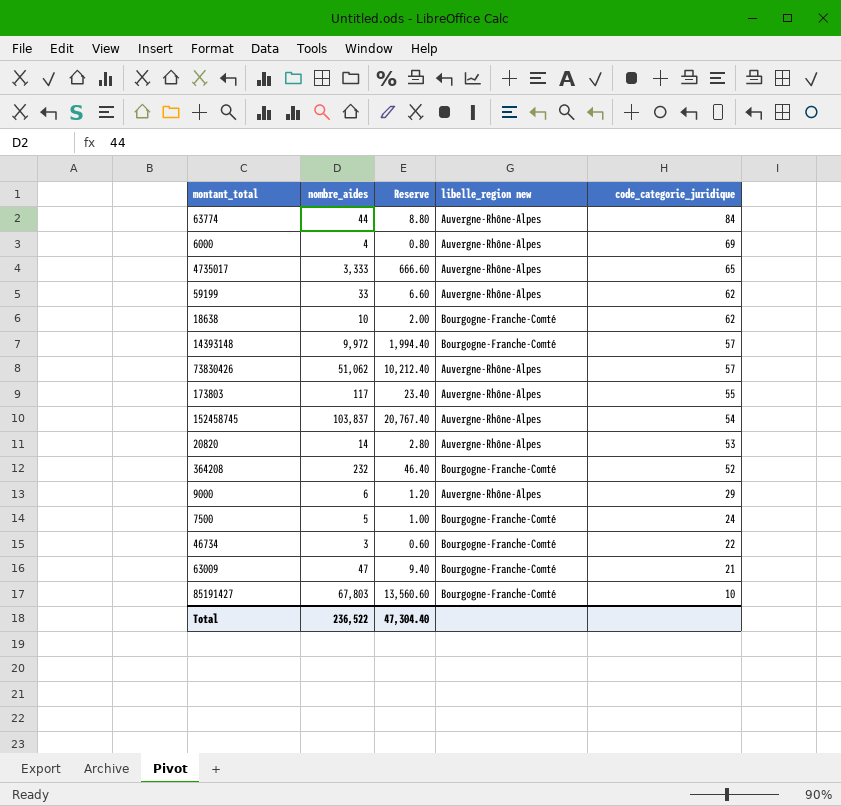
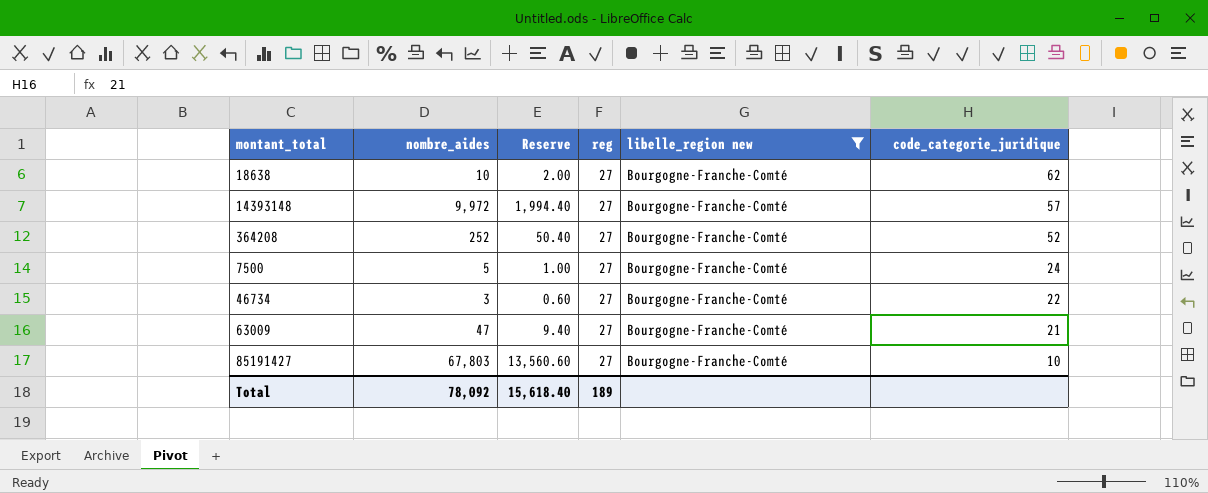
filter: none -> libelle_region new = Bourgogne-Franche-Comté
column reg | position: none -> 4
364208 | nombre_aides: 232 -> 252
364208 | Reserve: 46.40 -> 50.40
Total | nombre_aides: 236,522 -> 78,092
Total | Reserve: 47,304.40 -> 15,618.40

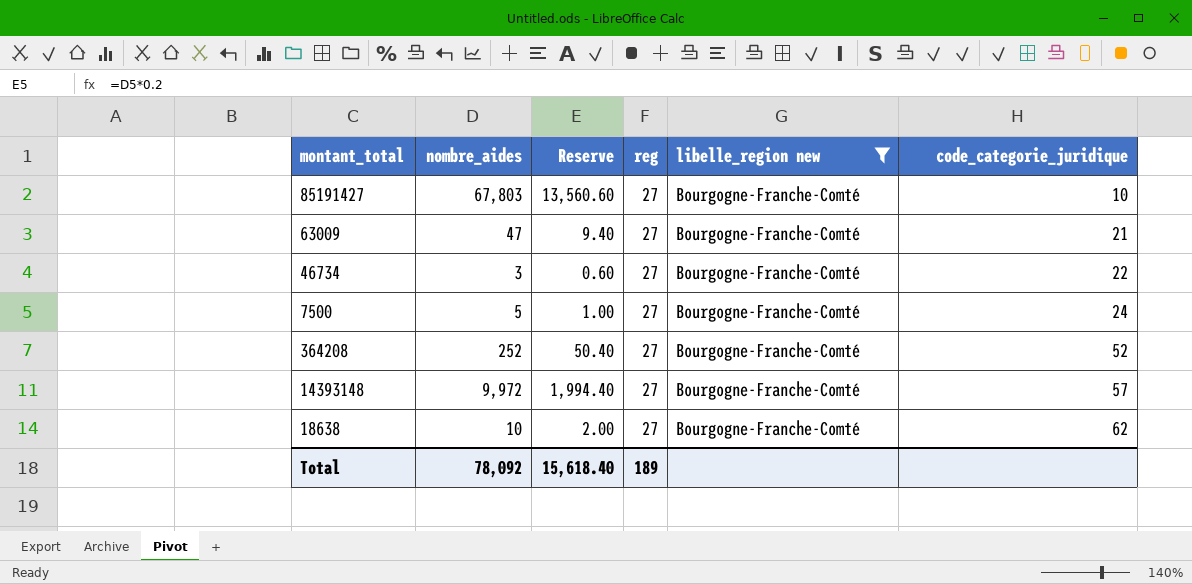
row order: code_categorie_juridique descending -> code_categorie_juridique ascending

